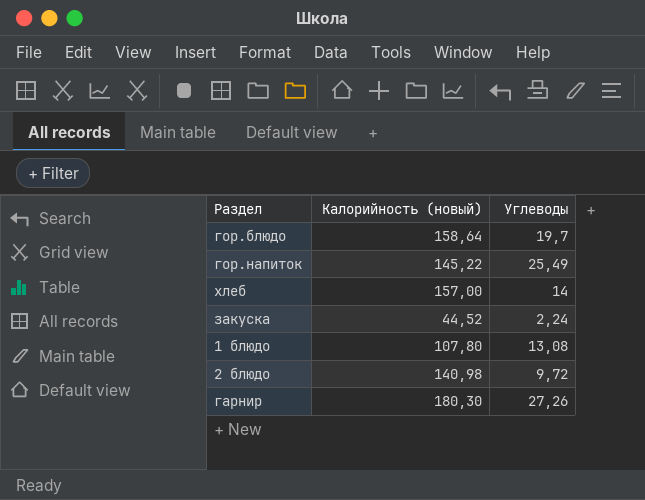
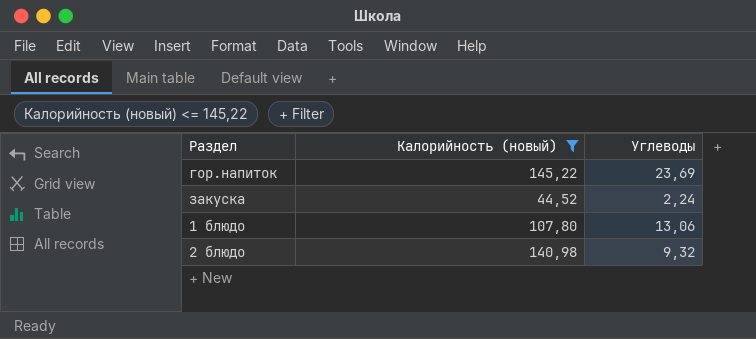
filter: none -> Калорийность (новый) <= 145,22
гор.напиток | Углеводы: 25,49 -> 23,69
1 блюдо | Углеводы: 13,08 -> 13,06
2 блюдо | Углеводы: 9,72 -> 9,32

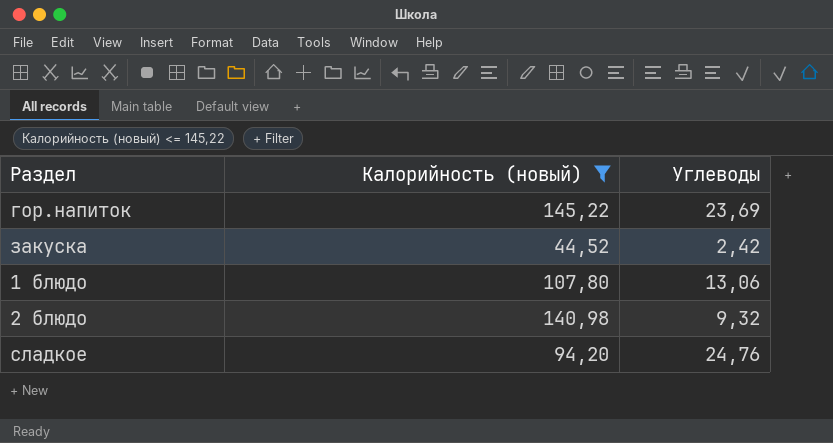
закуска | Углеводы: 2,24 -> 2,42
row сладкое: none -> 94,20 | 24,76

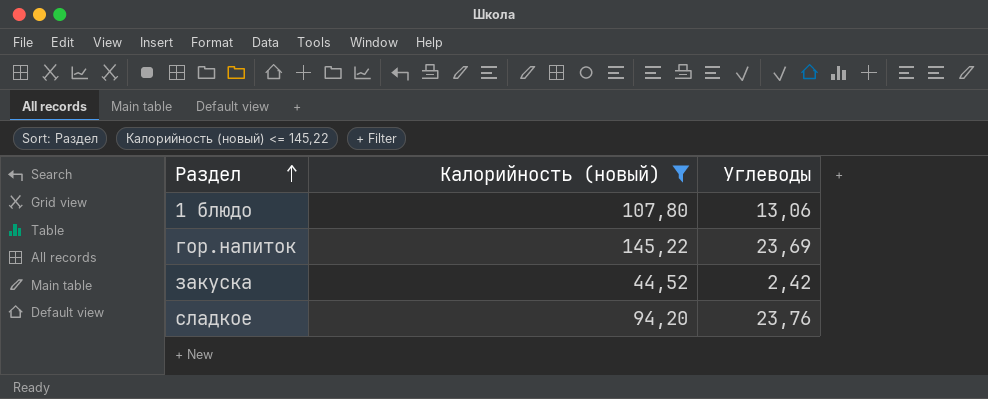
row order: none -> Раздел ascending
row 2 блюдо: 140,98 | 9,32 -> none
сладкое | Углеводы: 24,76 -> 23,76

